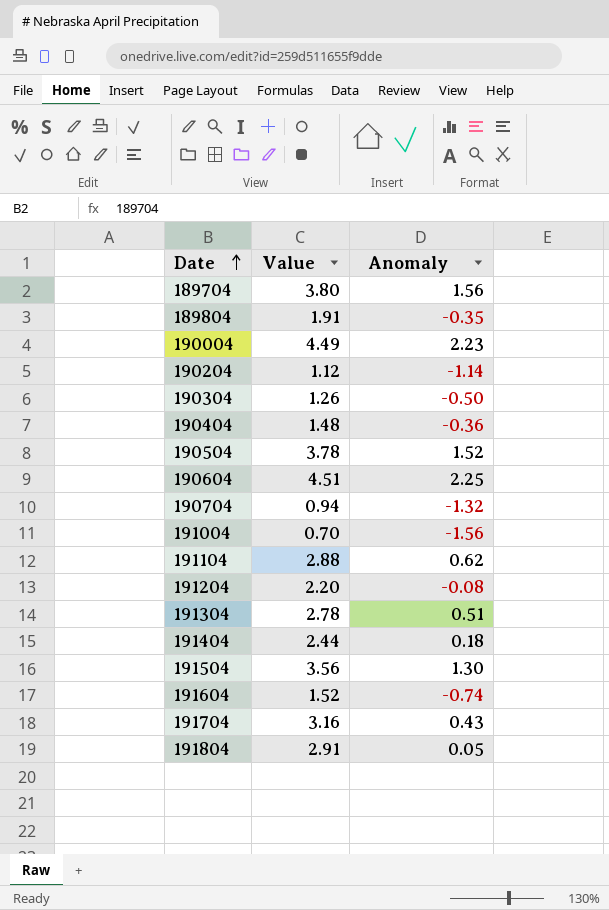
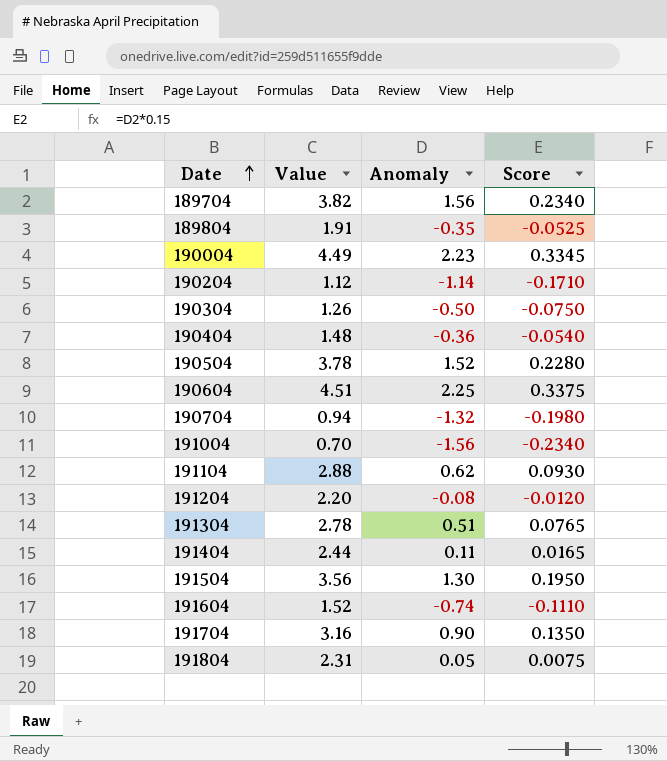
column Score | formula: none -> [Anomaly] * 0.15
189704 | Value: 3.80 -> 3.82
191404 | Anomaly: 0.18 -> 0.11
191704 | Anomaly: 0.43 -> 0.90
191804 | Value: 2.91 -> 2.31

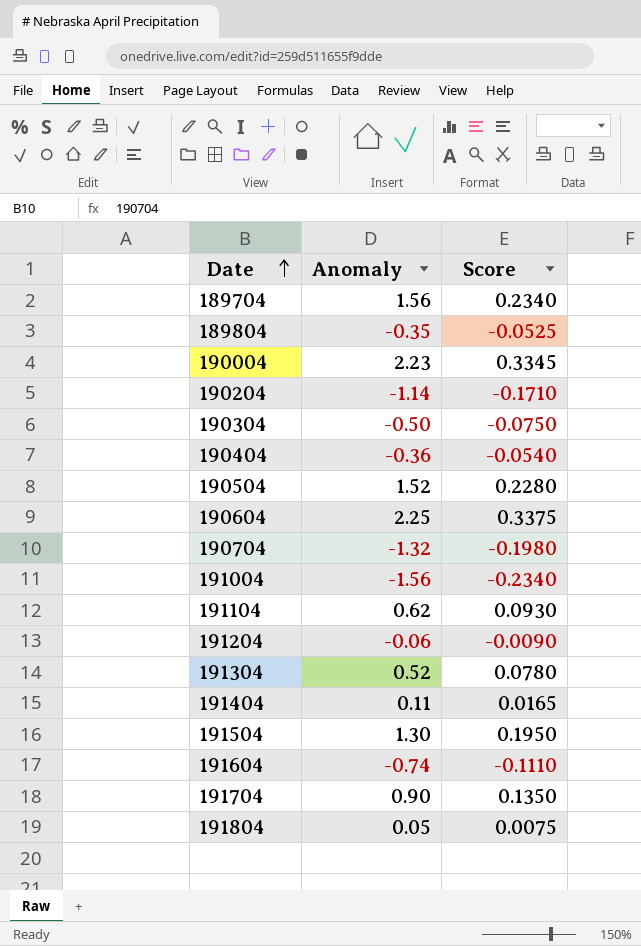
column Value | position: 2 -> none
191204 | Anomaly: -0.08 -> -0.06
191204 | Score: -0.0120 -> -0.0090
191304 | Anomaly: 0.51 -> 0.52
191304 | Score: 0.0765 -> 0.0780

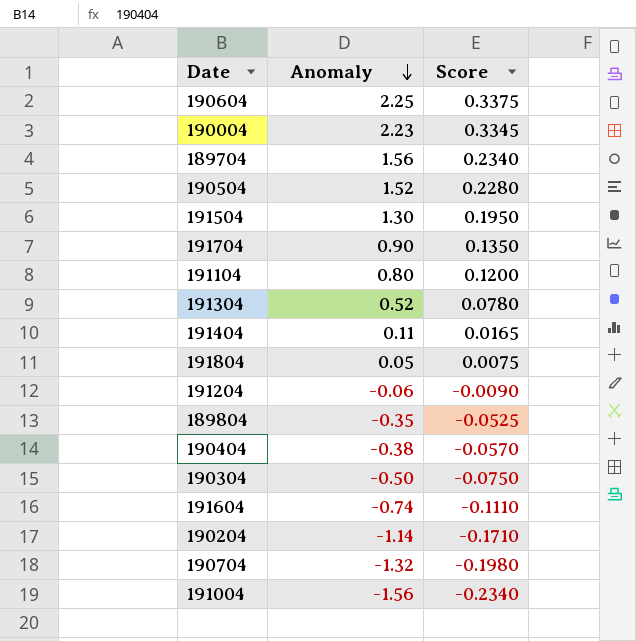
row order: Date ascending -> Anomaly descending
191104 | Anomaly: 0.62 -> 0.80
191104 | Score: 0.0930 -> 0.1200
190404 | Anomaly: -0.36 -> -0.38
190404 | Score: -0.0540 -> -0.0570

